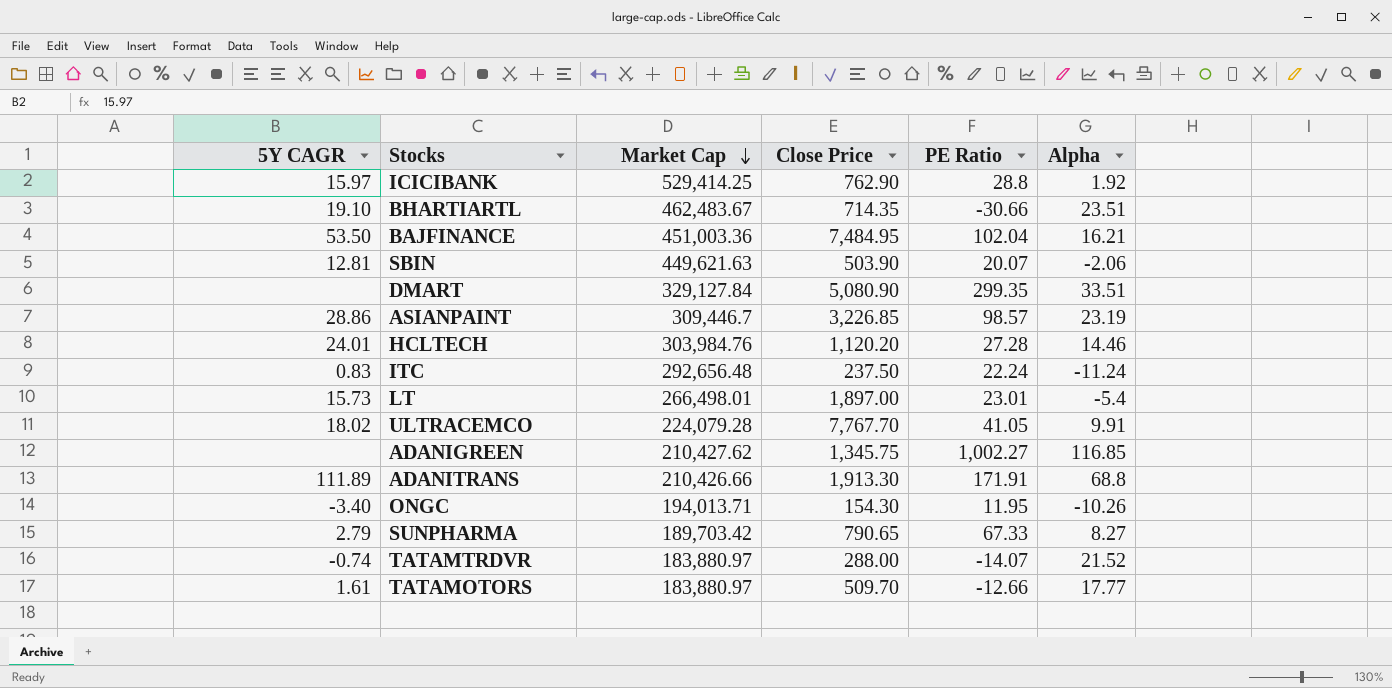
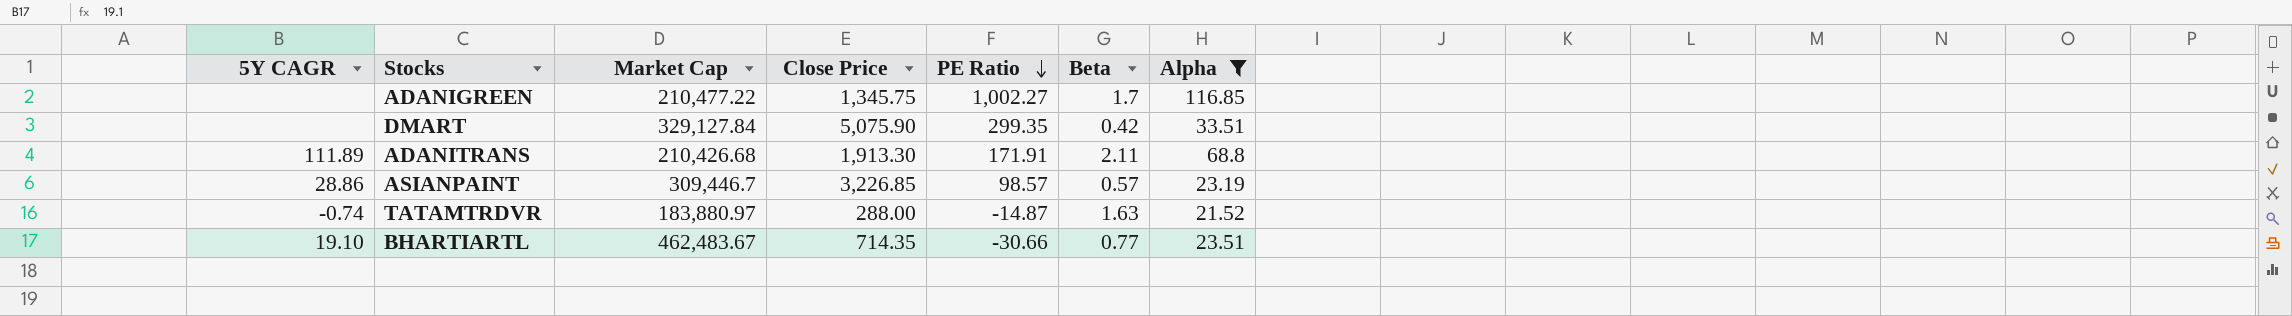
filter: none -> Alpha >= 21.52
row order: Market Cap descending -> PE Ratio descending
column Beta | position: none -> 6
ADANIGREEN | Market Cap: 210,427.62 -> 210,477.22
DMART | Close Price: 5,080.90 -> 5,075.90
ADANITRANS | Market Cap: 210,426.66 -> 210,426.68
TATAMTRDVR | PE Ratio: -14.07 -> -14.87

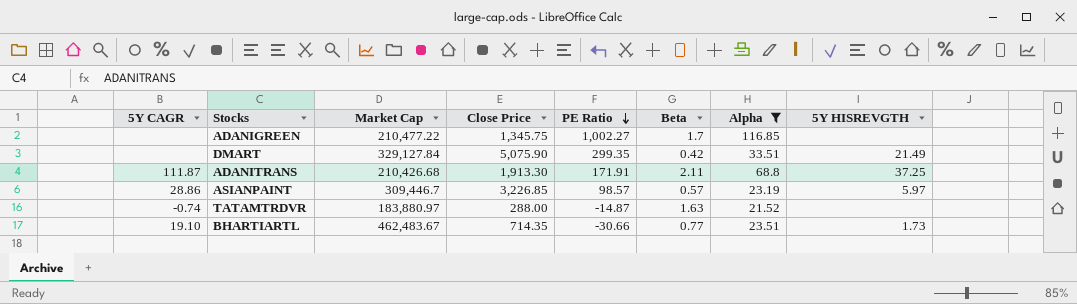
column 5Y HISREVGTH | position: none -> 8
ADANITRANS | 5Y CAGR: 111.89 -> 111.87

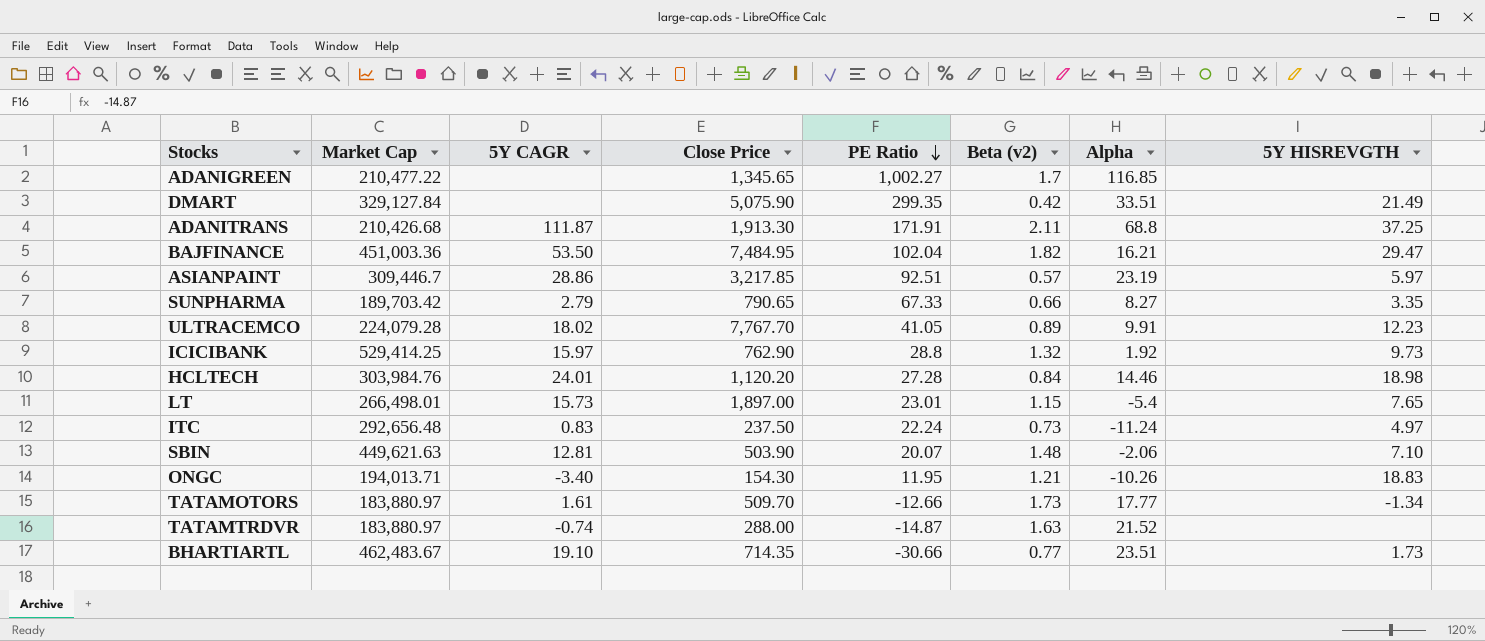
filter: Alpha >= 21.52 -> none
column 5Y CAGR | position: 1 -> 3
column name: Beta -> Beta (v2)
ADANIGREEN | Close Price: 1,345.75 -> 1,345.65
ASIANPAINT | Close Price: 3,226.85 -> 3,217.85
ASIANPAINT | PE Ratio: 98.57 -> 92.51

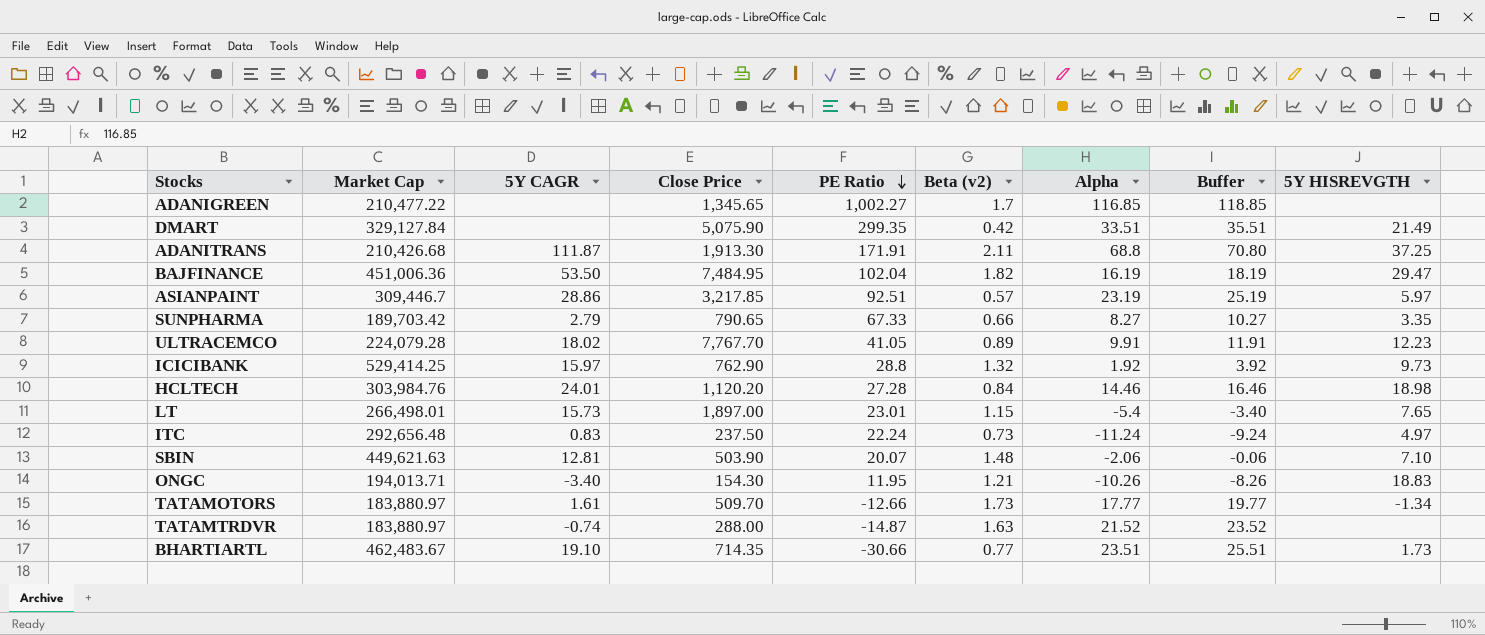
column Buffer | formula: none -> [Alpha] + 2
BAJFINANCE | Market Cap: 451,003.36 -> 451,006.36
BAJFINANCE | Alpha: 16.21 -> 16.19

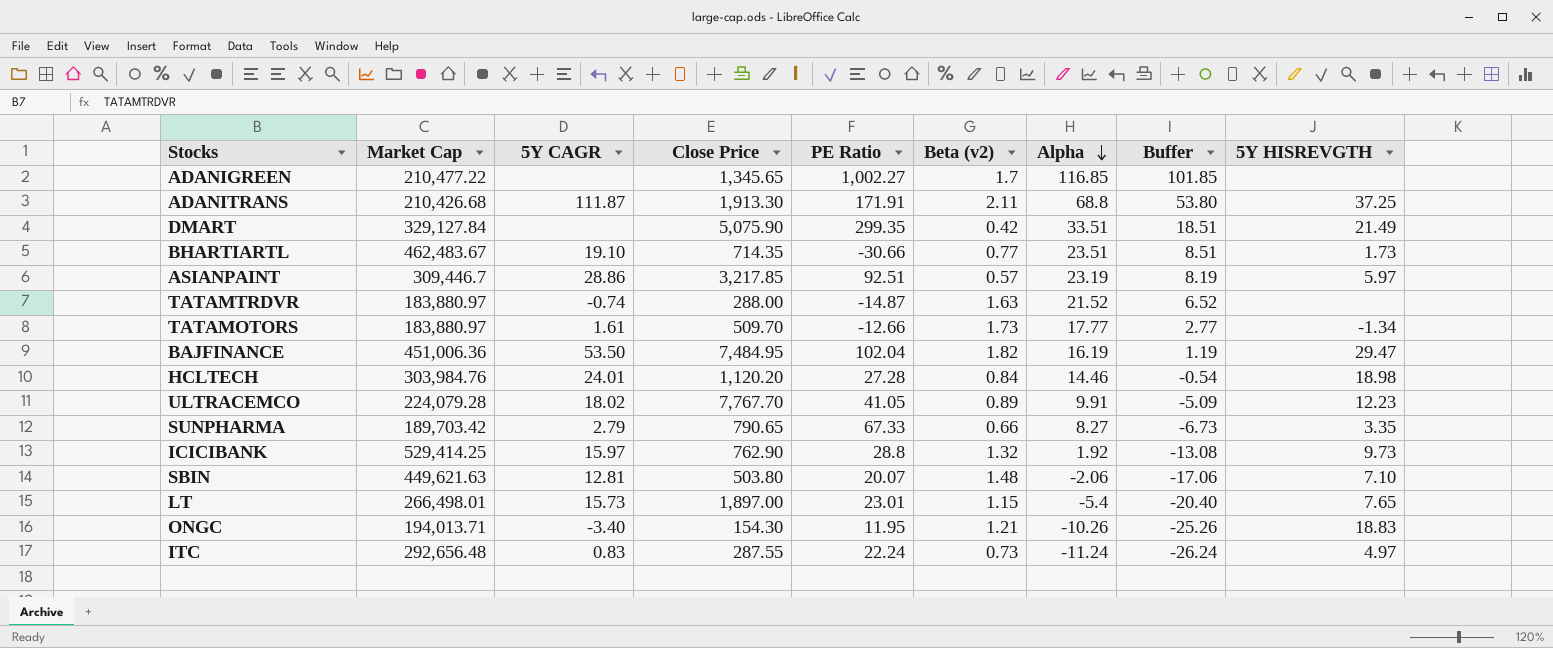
row order: PE Ratio descending -> Alpha descending
column Buffer | formula: [Alpha] + 2 -> [Alpha] - 15
SBIN | Close Price: 503.90 -> 503.80
ITC | Close Price: 237.50 -> 287.55

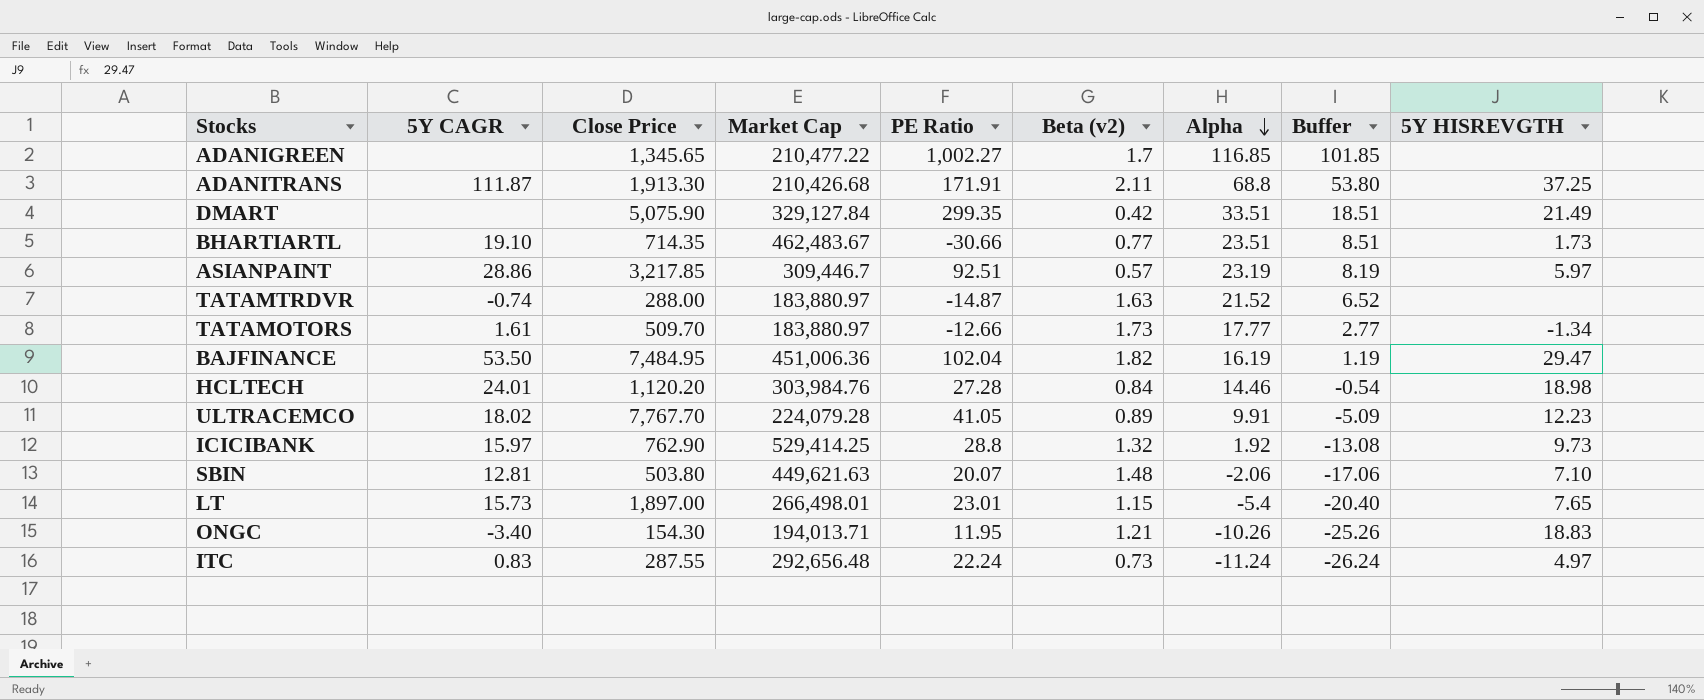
column Market Cap | position: 2 -> 4
row SUNPHARMA: 189,703.42 | 2.79 | 790.65 | 67.33 | 0.66 | 8.27 | -6.73 | 3.35 -> none

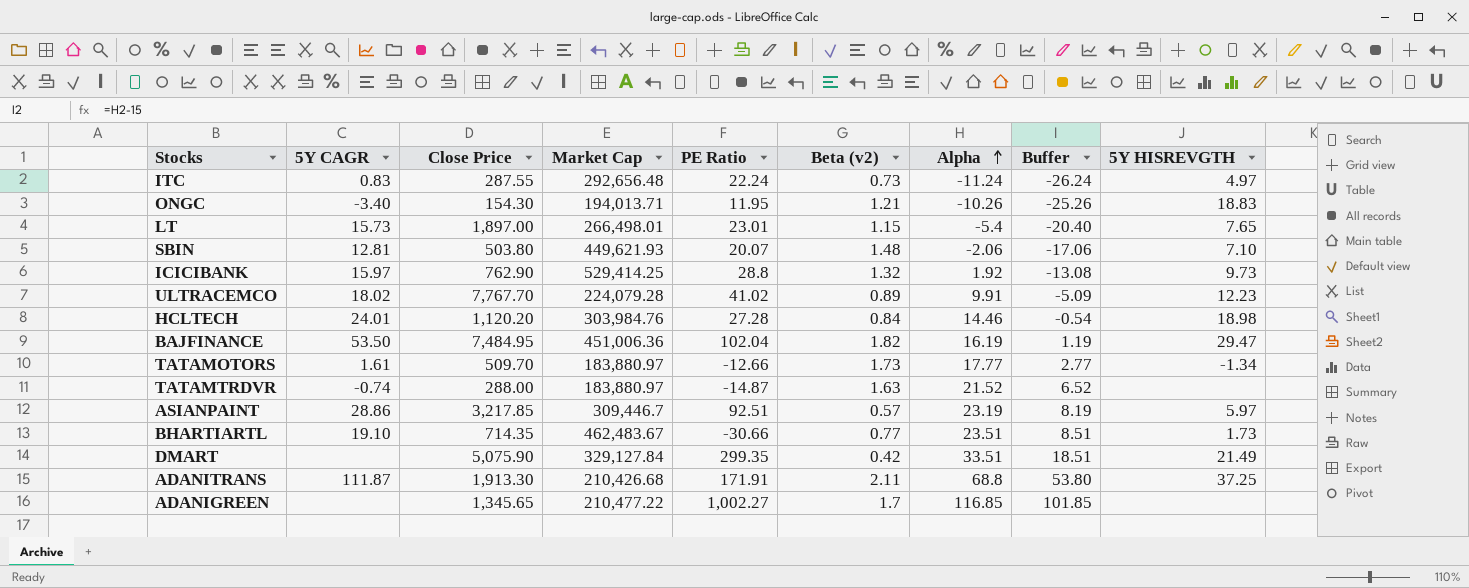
row order: Alpha descending -> Alpha ascending
SBIN | Market Cap: 449,621.63 -> 449,621.93
ULTRACEMCO | PE Ratio: 41.05 -> 41.02

